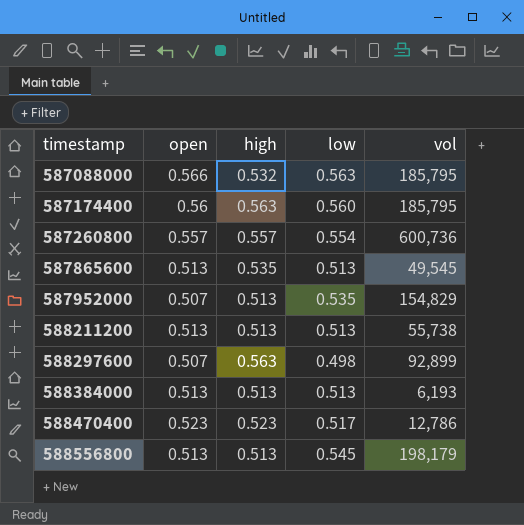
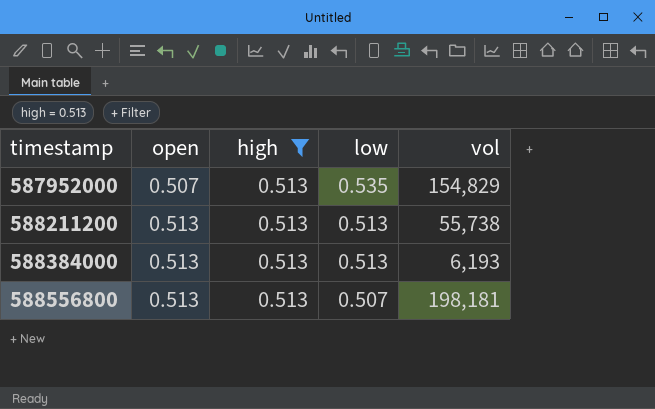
filter: none -> high = 0.513
588556800 | low: 0.545 -> 0.507
588556800 | vol: 198,179 -> 198,181

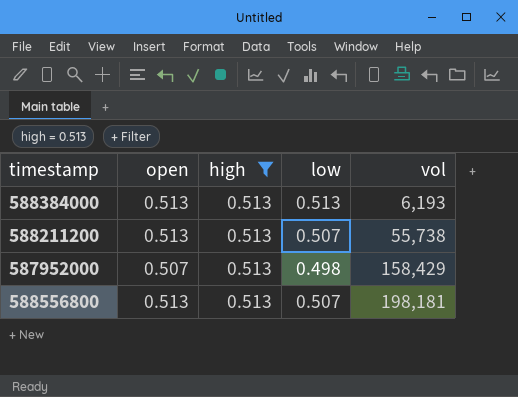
row order: timestamp ascending -> vol ascending
588211200 | low: 0.513 -> 0.507
587952000 | low: 0.535 -> 0.498
587952000 | vol: 154,829 -> 158,429

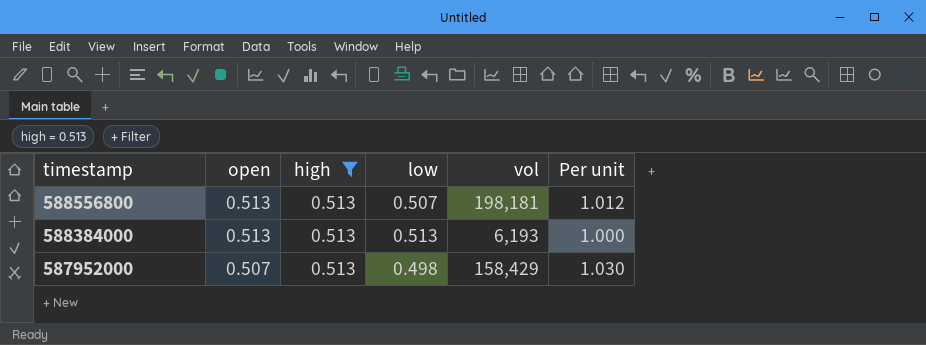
row order: vol ascending -> timestamp descending
column Per unit | formula: none -> [high] / [low]
row 588211200: 0.513 | 0.513 | 0.507 | 55,738 -> none

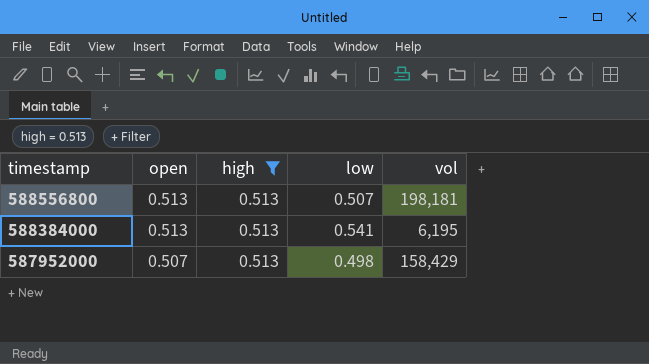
column Per unit | formula: [high] / [low] -> none
588384000 | low: 0.513 -> 0.541
588384000 | vol: 6,193 -> 6,195

